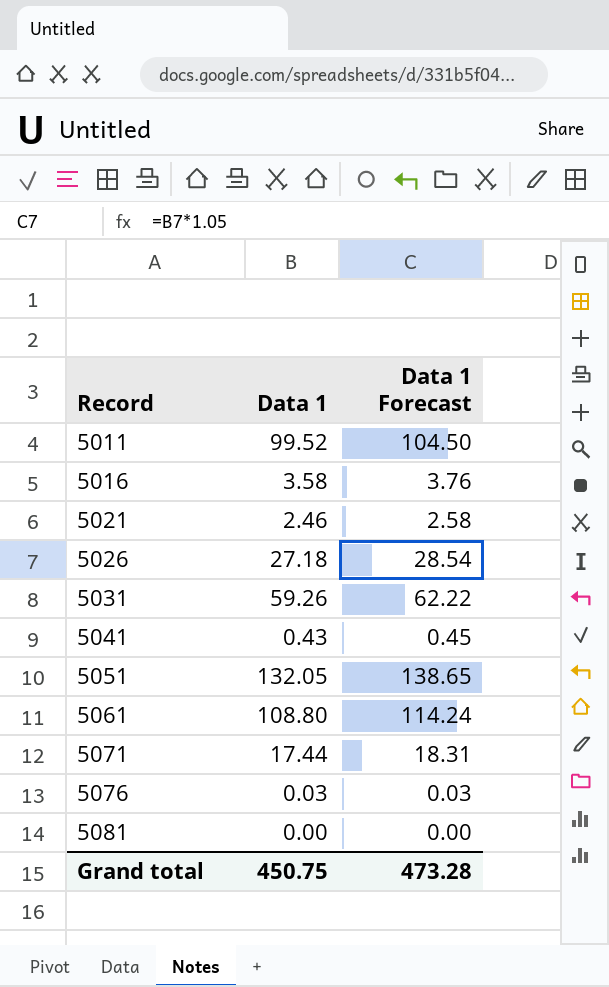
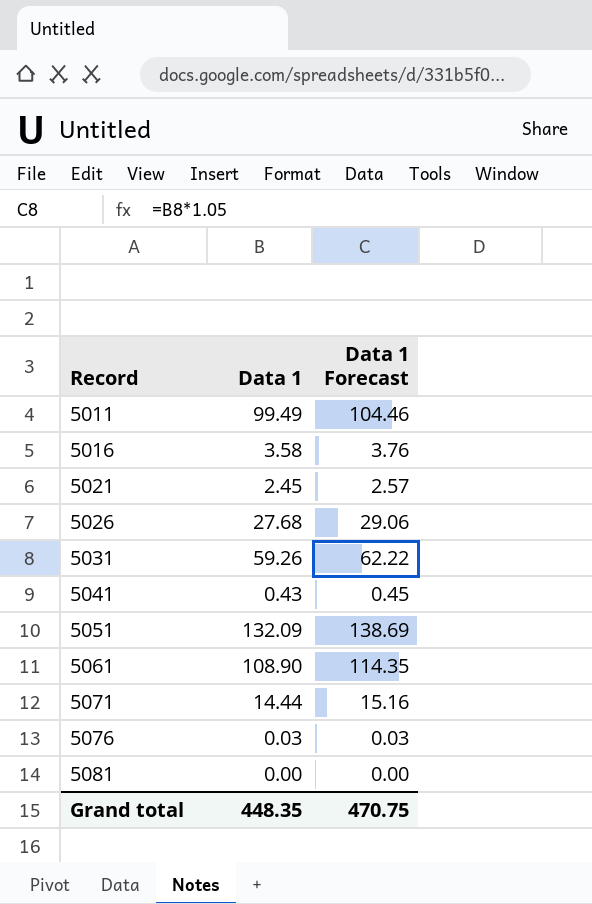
5011 | Data 1: 99.52 -> 99.49
5011 | Data 1 Forecast: 104.50 -> 104.46
5021 | Data 1: 2.46 -> 2.45
5021 | Data 1 Forecast: 2.58 -> 2.57
5026 | Data 1: 27.18 -> 27.68
5026 | Data 1 Forecast: 28.54 -> 29.06
5051 | Data 1: 132.05 -> 132.09
5051 | Data 1 Forecast: 138.65 -> 138.69
5061 | Data 1: 108.80 -> 108.90
5061 | Data 1 Forecast: 114.24 -> 114.35
5071 | Data 1: 17.44 -> 14.44
5071 | Data 1 Forecast: 18.31 -> 15.16
Grand total | Data 1: 450.75 -> 448.35
Grand total | Data 1 Forecast: 473.28 -> 470.75

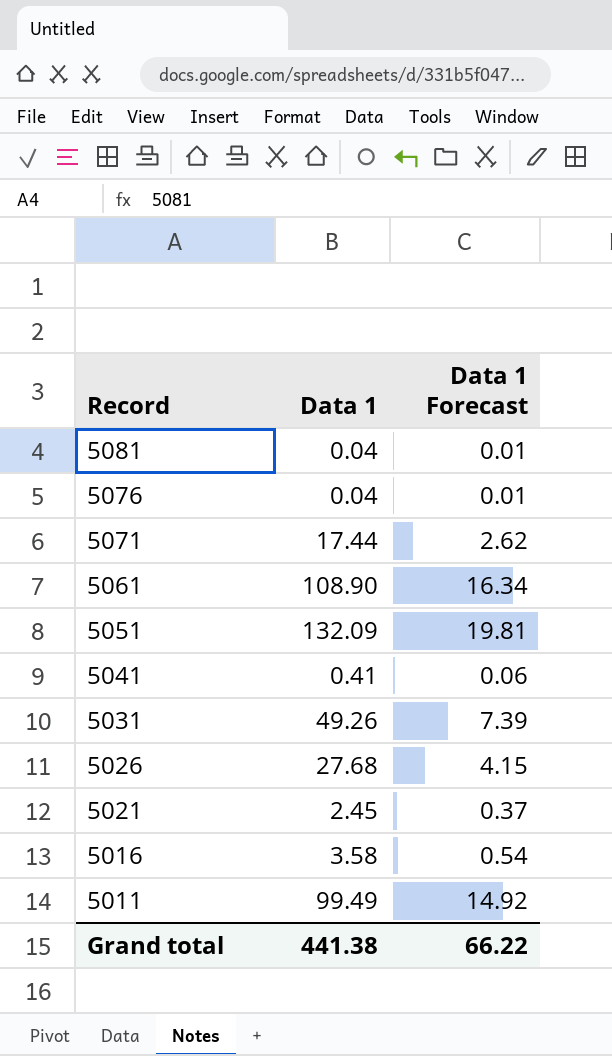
row order: Record ascending -> Record descending
column Data 1 Forecast | formula: [Data 1] * 1.05 -> [Data 1] * 0.15
5081 | Data 1: 0.00 -> 0.04
5076 | Data 1: 0.03 -> 0.04
5071 | Data 1: 14.44 -> 17.44
5041 | Data 1: 0.43 -> 0.41
5031 | Data 1: 59.26 -> 49.26
Grand total | Data 1: 448.35 -> 441.38
Grand total | Data 1 Forecast: 470.75 -> 66.22

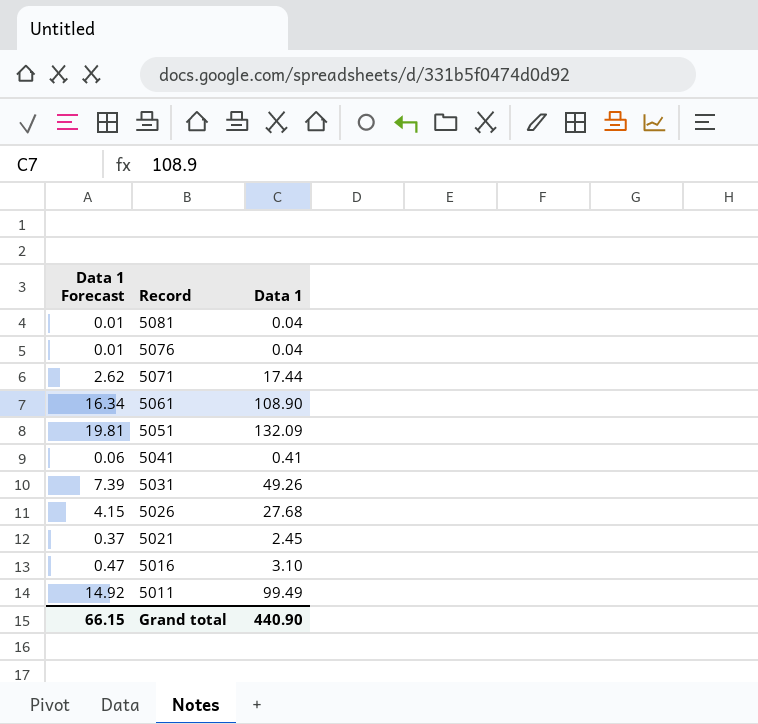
column Data 1 Forecast | position: 3 -> 1
5016 | Data 1 Forecast: 0.54 -> 0.47
5016 | Data 1: 3.58 -> 3.10
Grand total | Data 1 Forecast: 66.22 -> 66.15
Grand total | Data 1: 441.38 -> 440.90

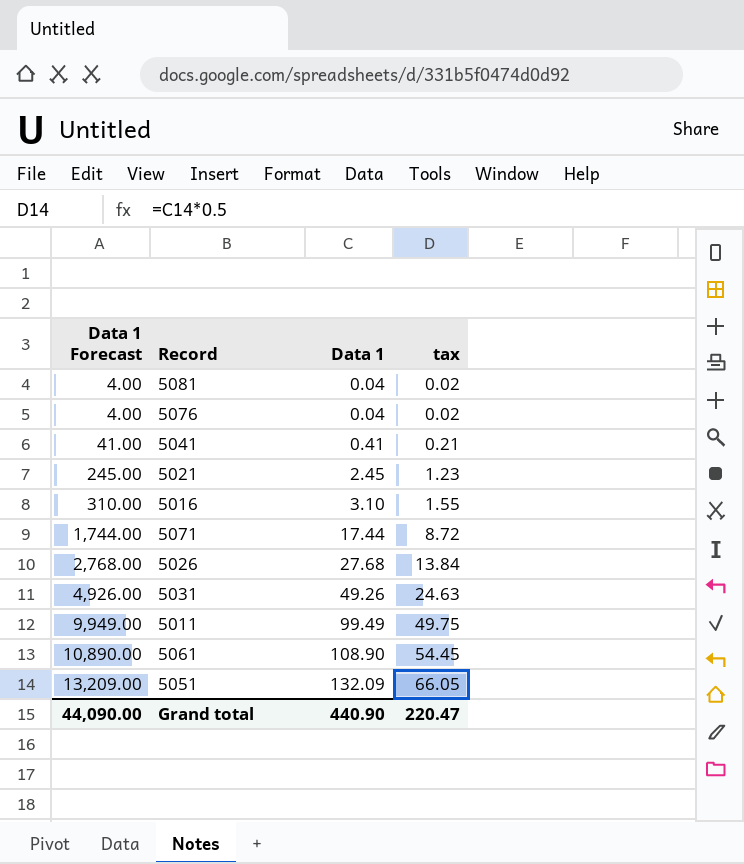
row order: Record descending -> Data 1 Forecast ascending
column Data 1 Forecast | formula: [Data 1] * 0.15 -> [Data 1] * 100
column tax | formula: none -> [Data 1] * 0.5
Grand total | Data 1 Forecast: 66.15 -> 44,090.00

